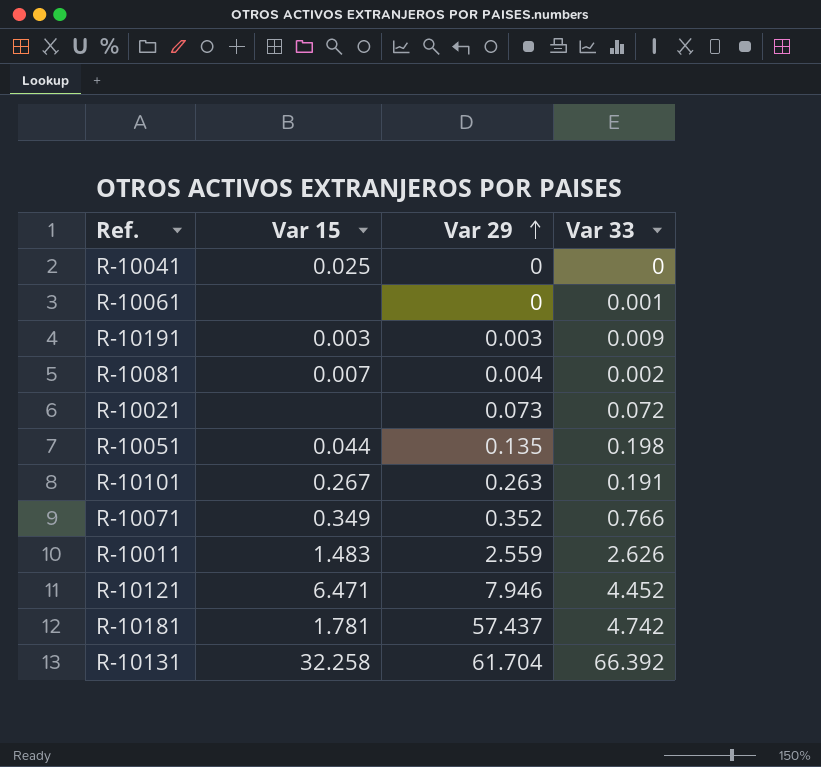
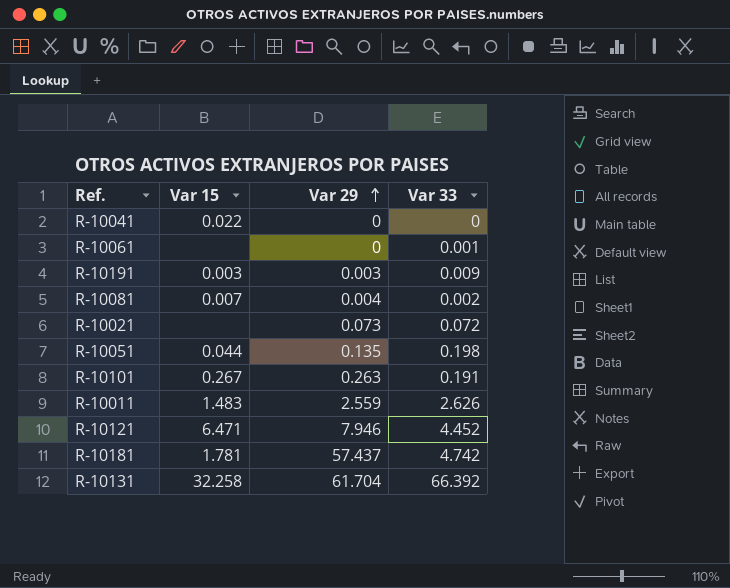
row R-10071: 0.349 | 0.352 | 0.766 -> none
R-10041 | Var 15: 0.025 -> 0.022

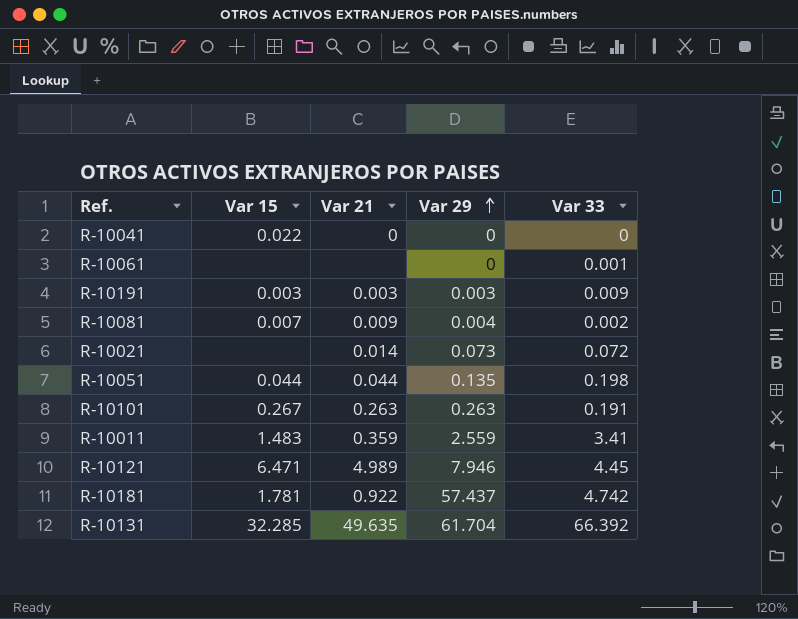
column Var 21 | position: none -> 3
R-10011 | Var 33: 2.626 -> 3.41
R-10121 | Var 33: 4.452 -> 4.45
R-10131 | Var 15: 32.258 -> 32.285

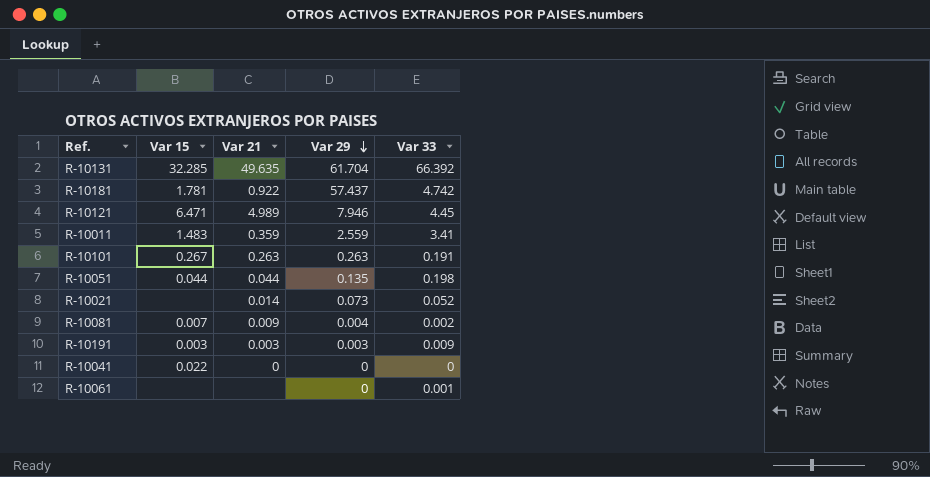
row order: Var 29 ascending -> Var 29 descending
R-10021 | Var 33: 0.072 -> 0.052

